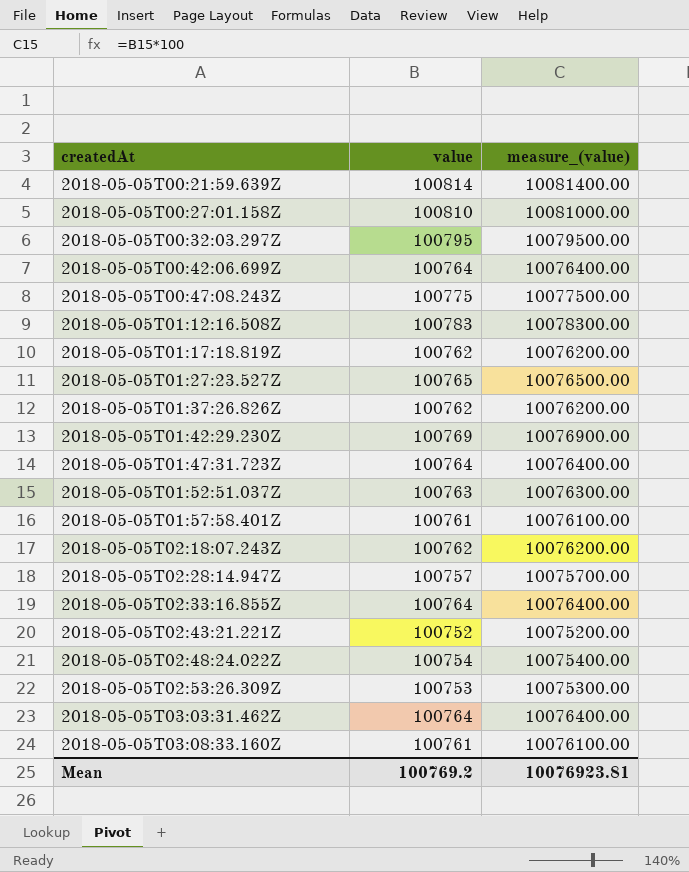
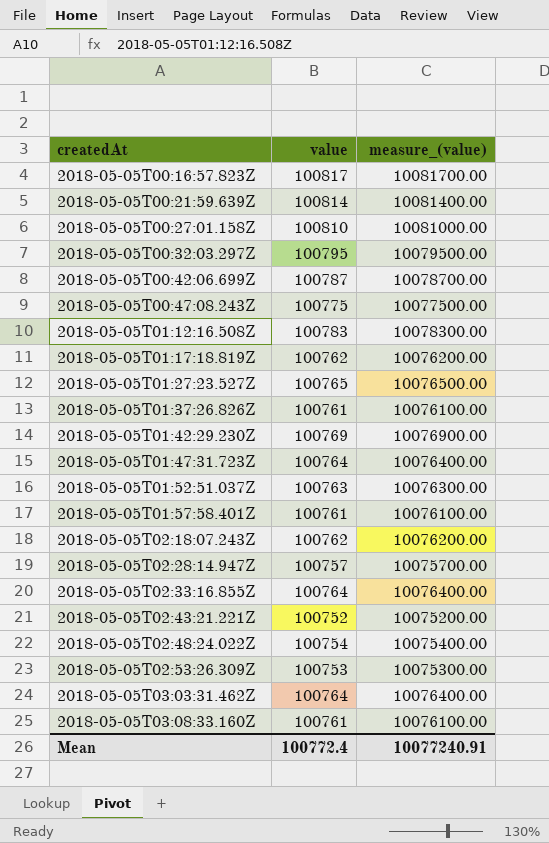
row 2018-05-05T00:16:57.823Z: none -> 100817 | 10081700.00
2018-05-05T00:42:06.699Z | value: 100764 -> 100787
2018-05-05T00:42:06.699Z | measure_(value): 10076400.00 -> 10078700.00
2018-05-05T01:37:26.826Z | value: 100762 -> 100761
2018-05-05T01:37:26.826Z | measure_(value): 10076200.00 -> 10076100.00
Mean | value: 100769.2 -> 100772.4
Mean | measure_(value): 10076923.81 -> 10077240.91

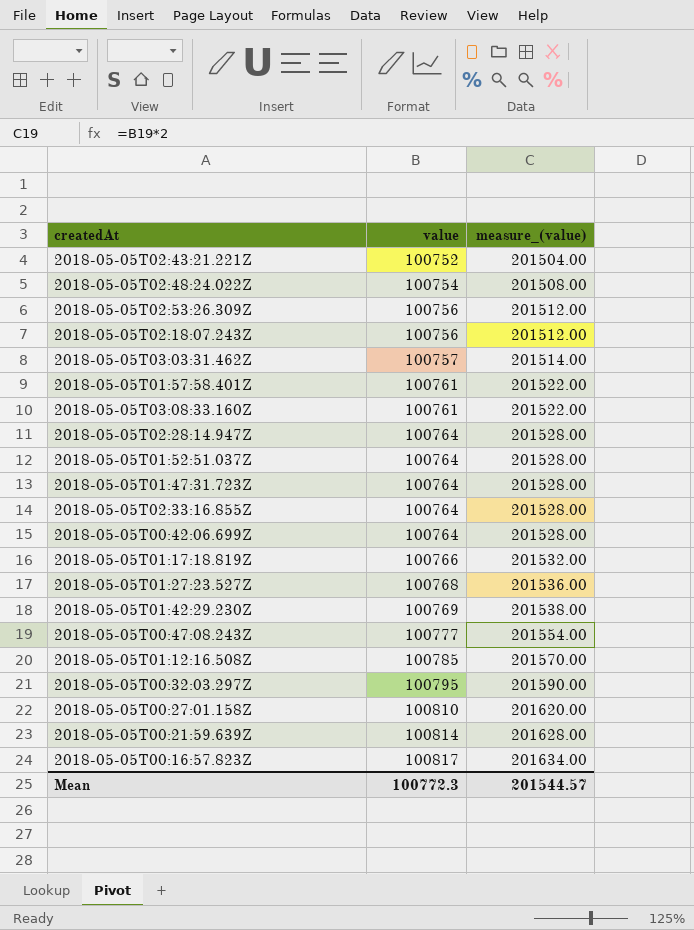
row order: createdAt ascending -> value ascending
column measure_(value) | formula: [value] * 100 -> [value] * 2
row 2018-05-05T01:37:26.826Z: 100761 | 10076100.00 -> none
2018-05-05T02:53:26.309Z | value: 100753 -> 100756
2018-05-05T02:18:07.243Z | value: 100762 -> 100756
2018-05-05T03:03:31.462Z | value: 100764 -> 100757
2018-05-05T02:28:14.947Z | value: 100757 -> 100764
2018-05-05T01:52:51.037Z | value: 100763 -> 100764
2018-05-05T00:42:06.699Z | value: 100787 -> 100764
2018-05-05T01:17:18.819Z | value: 100762 -> 100766
2018-05-05T01:27:23.527Z | value: 100765 -> 100768
2018-05-05T00:47:08.243Z | value: 100775 -> 100777
2018-05-05T01:12:16.508Z | value: 100783 -> 100785
Mean | value: 100772.4 -> 100772.3
Mean | measure_(value): 10077240.91 -> 201544.57

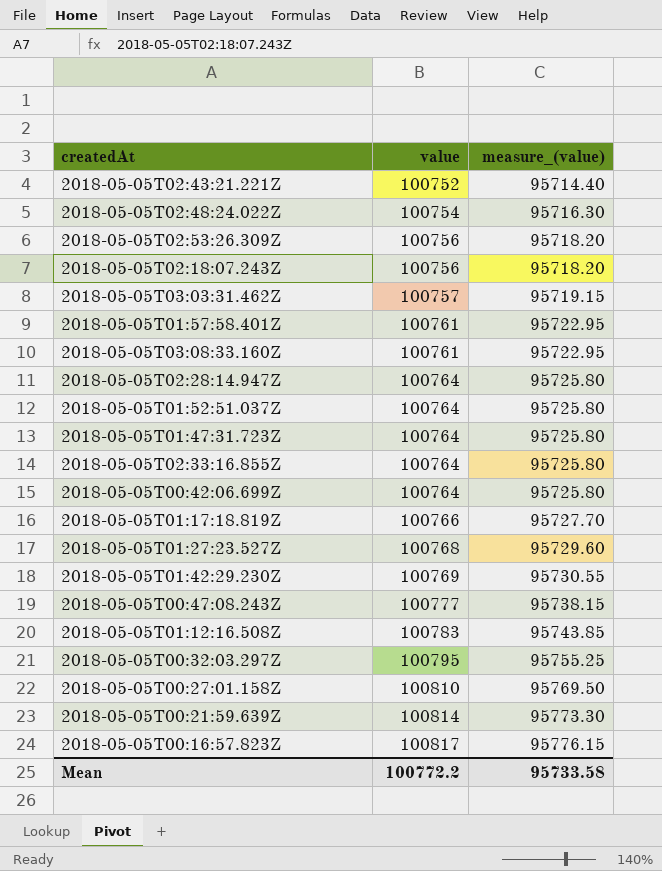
column measure_(value) | formula: [value] * 2 -> [value] * 0.95
2018-05-05T01:12:16.508Z | value: 100785 -> 100783
Mean | value: 100772.3 -> 100772.2
Mean | measure_(value): 201544.57 -> 95733.58

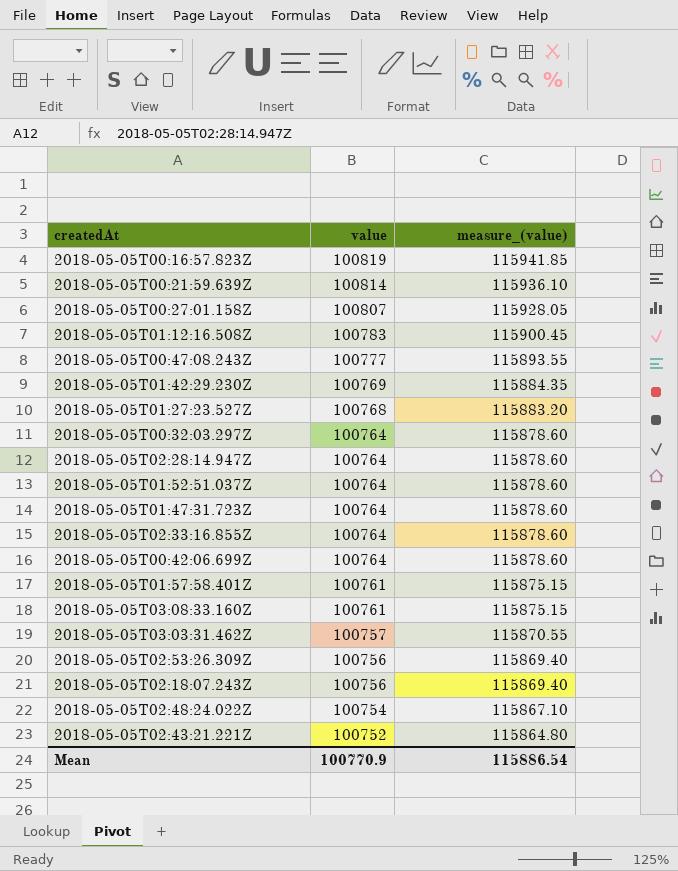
row order: value ascending -> value descending
column measure_(value) | formula: [value] * 0.95 -> [value] * 1.15
row 2018-05-05T01:17:18.819Z: 100766 | 95727.70 -> none
2018-05-05T00:16:57.823Z | value: 100817 -> 100819
2018-05-05T00:27:01.158Z | value: 100810 -> 100807
2018-05-05T00:32:03.297Z | value: 100795 -> 100764
Mean | value: 100772.2 -> 100770.9
Mean | measure_(value): 95733.58 -> 115886.54

